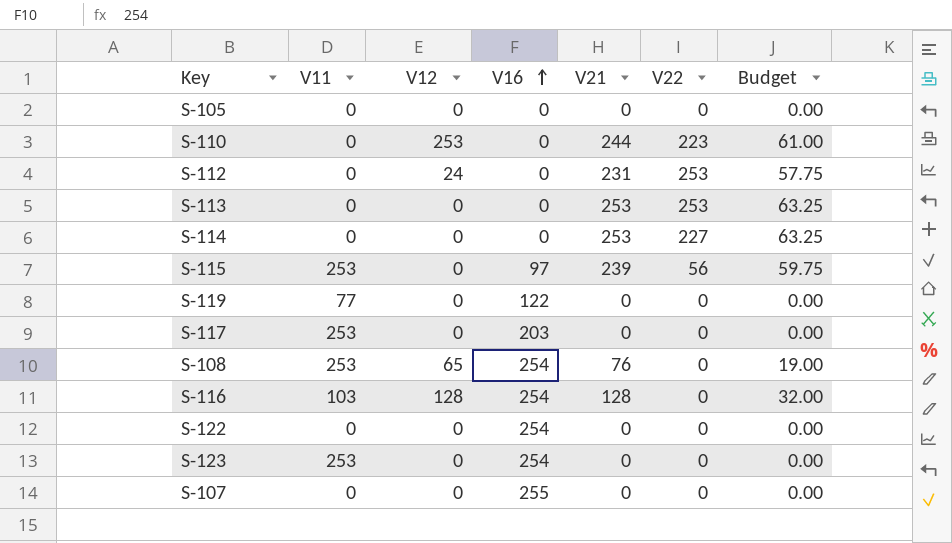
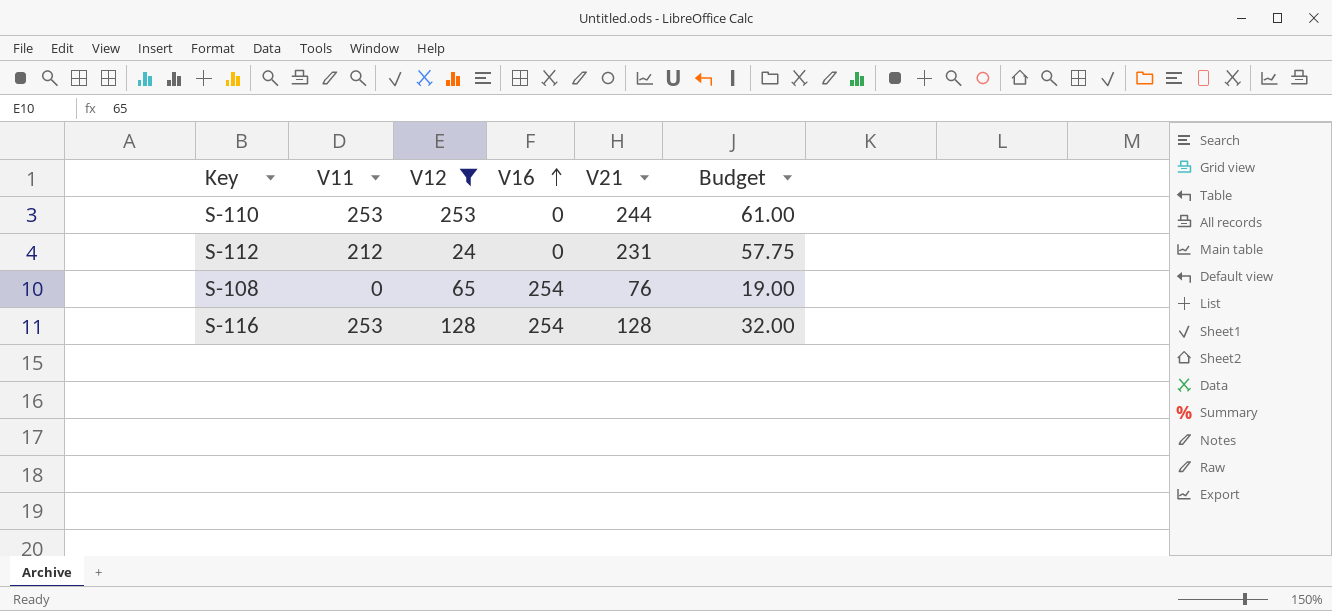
filter: none -> V12 != 0
column V22 | position: 6 -> none
S-110 | V11: 0 -> 253
S-112 | V11: 0 -> 212
S-108 | V11: 253 -> 0
S-116 | V11: 103 -> 253

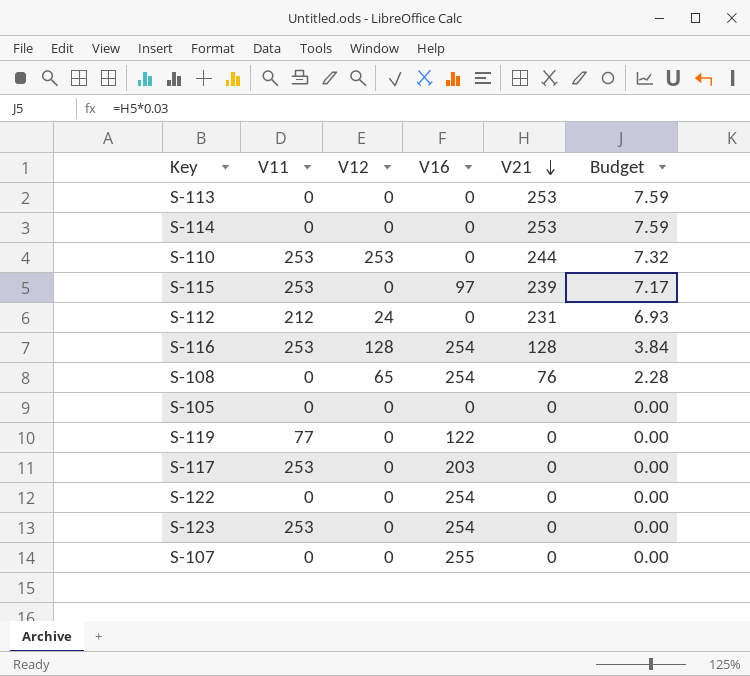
filter: V12 != 0 -> none
row order: V16 ascending -> V21 descending
column Budget | formula: [V21] * 0.25 -> [V21] * 0.03

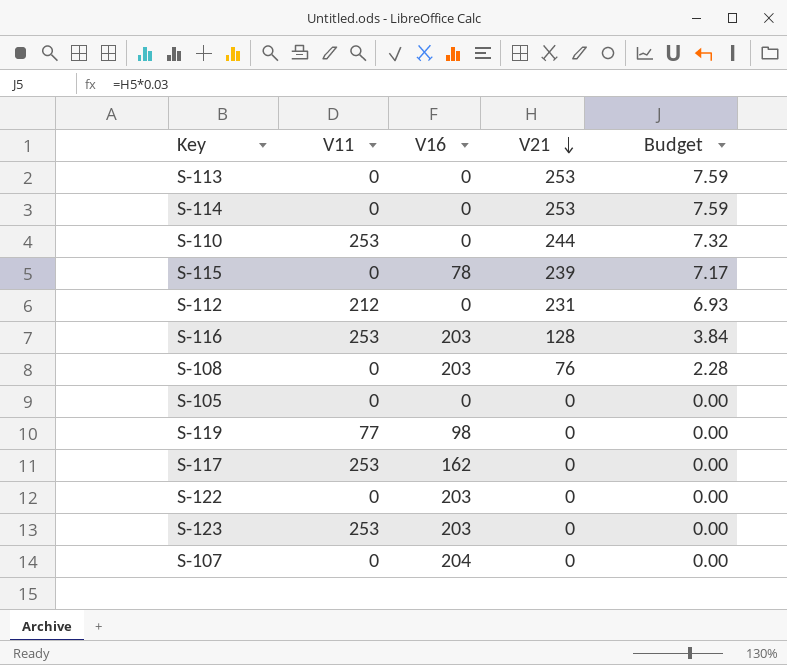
column V12 | position: 3 -> none
S-115 | V11: 253 -> 0
S-115 | V16: 97 -> 78
S-116 | V16: 254 -> 203
S-108 | V16: 254 -> 203
S-119 | V16: 122 -> 98
S-117 | V16: 203 -> 162
S-122 | V16: 254 -> 203
S-123 | V16: 254 -> 203
S-107 | V16: 255 -> 204

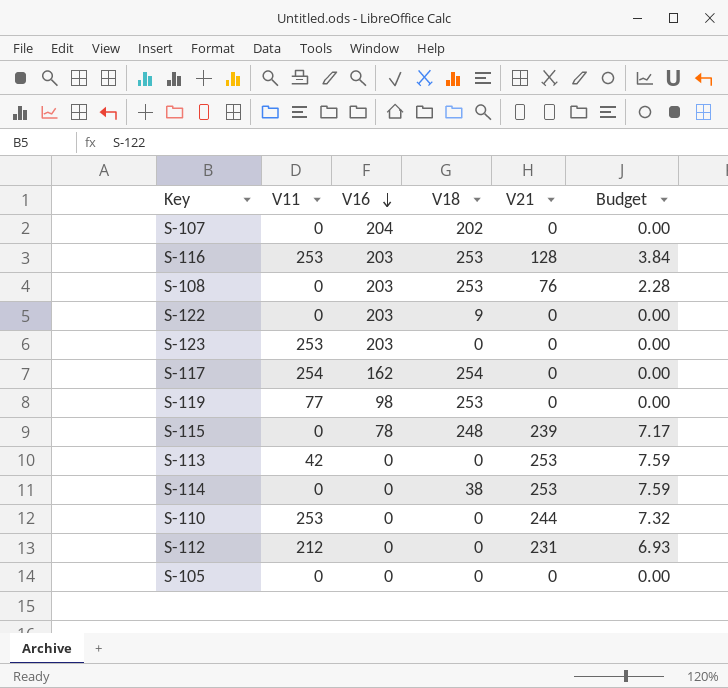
row order: V21 descending -> V16 descending
column V18 | position: none -> 4
S-117 | V11: 253 -> 254
S-113 | V11: 0 -> 42

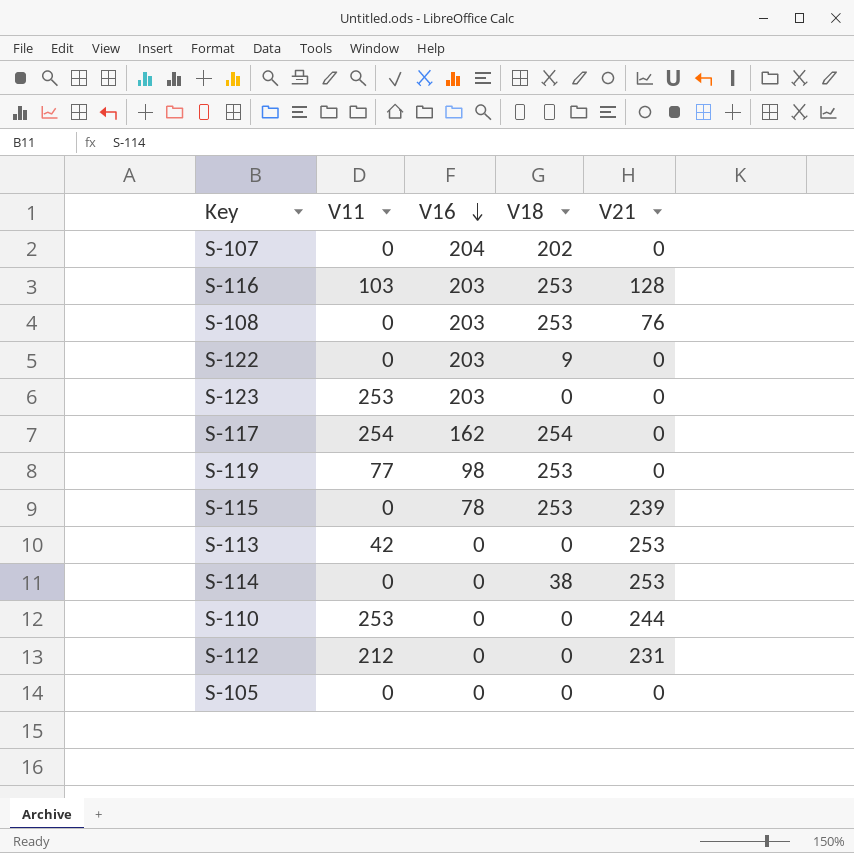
column Budget | formula: [V21] * 0.03 -> none
S-116 | V11: 253 -> 103
S-115 | V18: 248 -> 253

